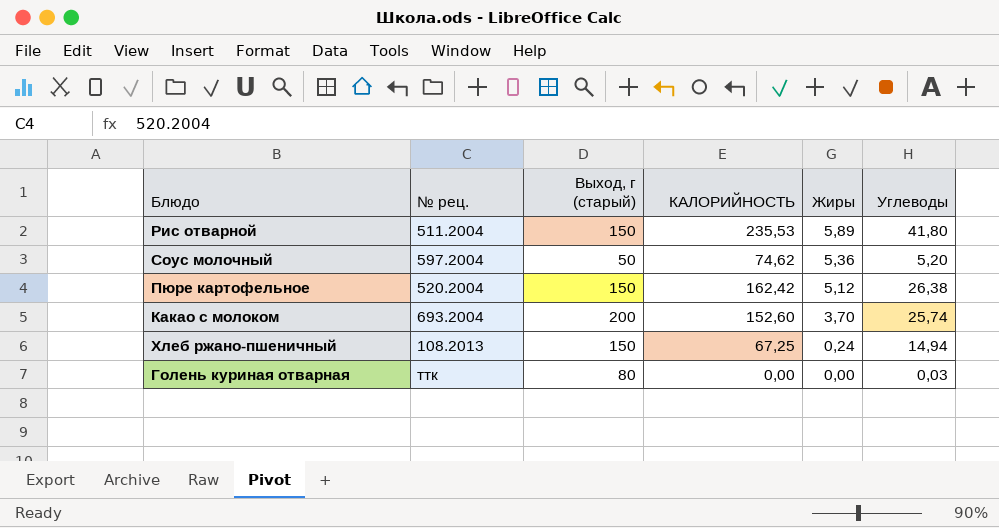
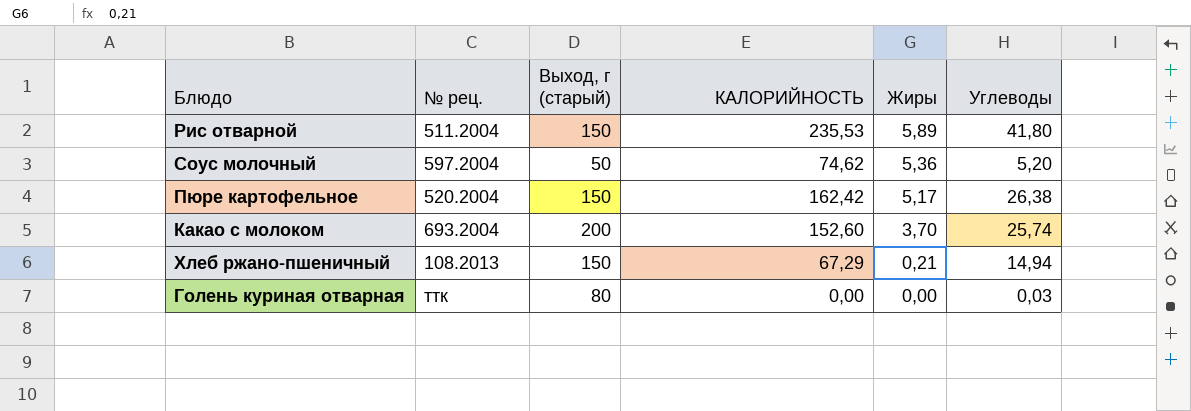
Пюре картофельное | Жиры: 5,12 -> 5,17
Хлеб ржано-пшеничный | КАЛОРИЙНОСТЬ: 67,25 -> 67,29
Хлеб ржано-пшеничный | Жиры: 0,24 -> 0,21

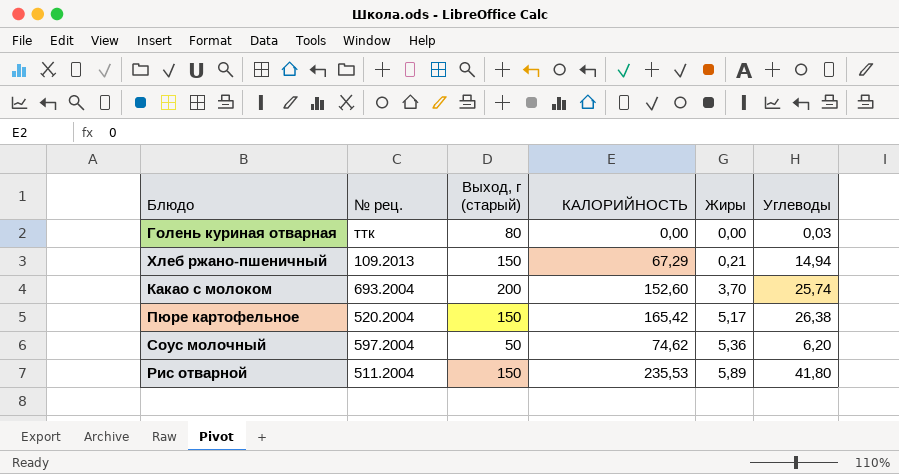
row order: Жиры descending -> Жиры ascending
Хлеб ржано-пшеничный | № рец.: 108.2013 -> 109.2013
Пюре картофельное | КАЛОРИЙНОСТЬ: 162,42 -> 165,42
Соус молочный | Углеводы: 5,20 -> 6,20

